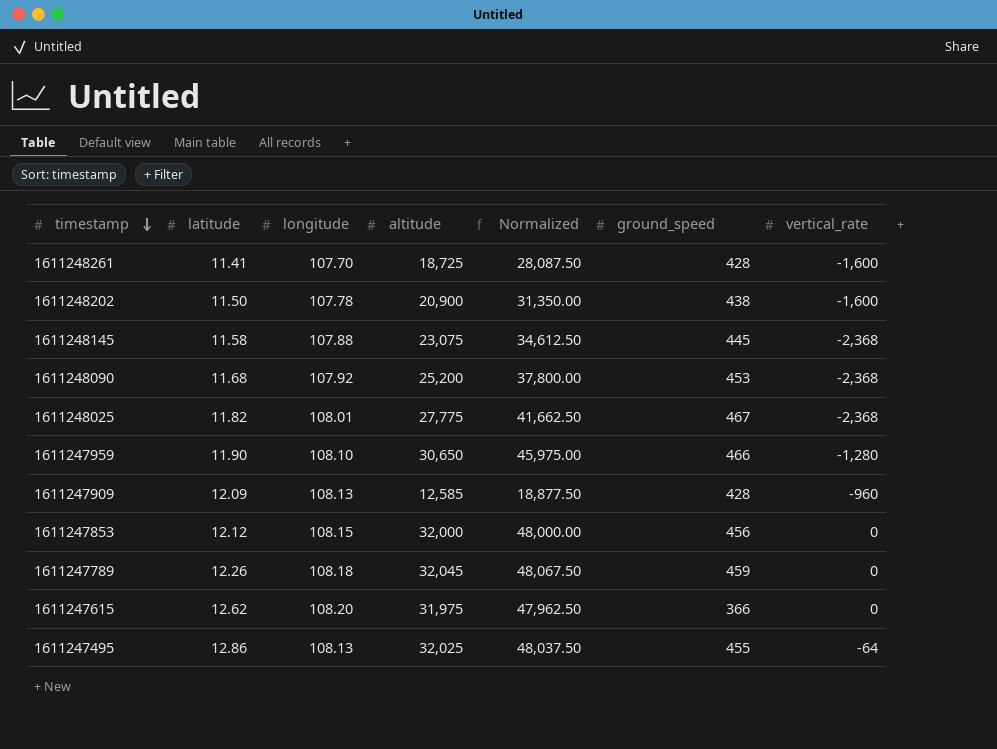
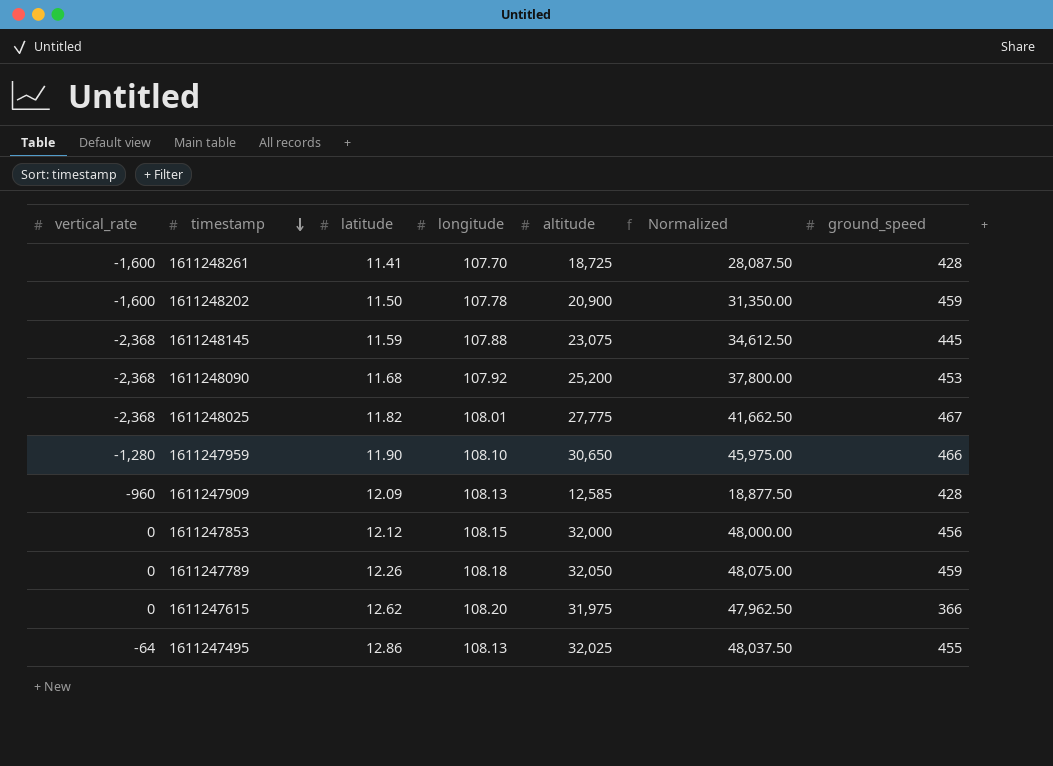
column vertical_rate | position: 7 -> 1
1611248202 | ground_speed: 438 -> 459
1611248145 | latitude: 11.58 -> 11.59
1611247789 | altitude: 32,045 -> 32,050
1611247789 | Normalized: 48,067.50 -> 48,075.00

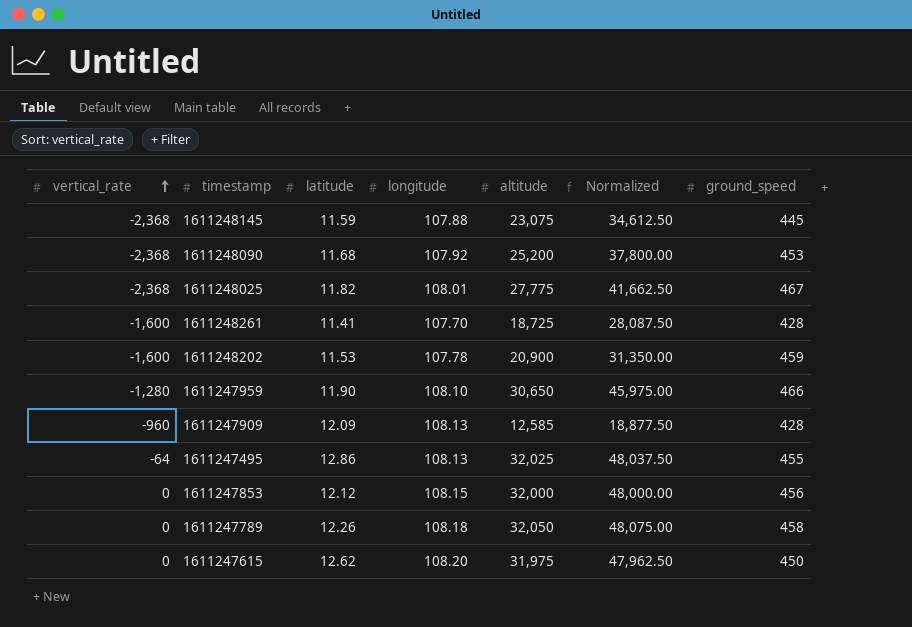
row order: timestamp descending -> vertical_rate ascending
1611248202 | latitude: 11.50 -> 11.53
1611247789 | ground_speed: 459 -> 458
1611247615 | ground_speed: 366 -> 450

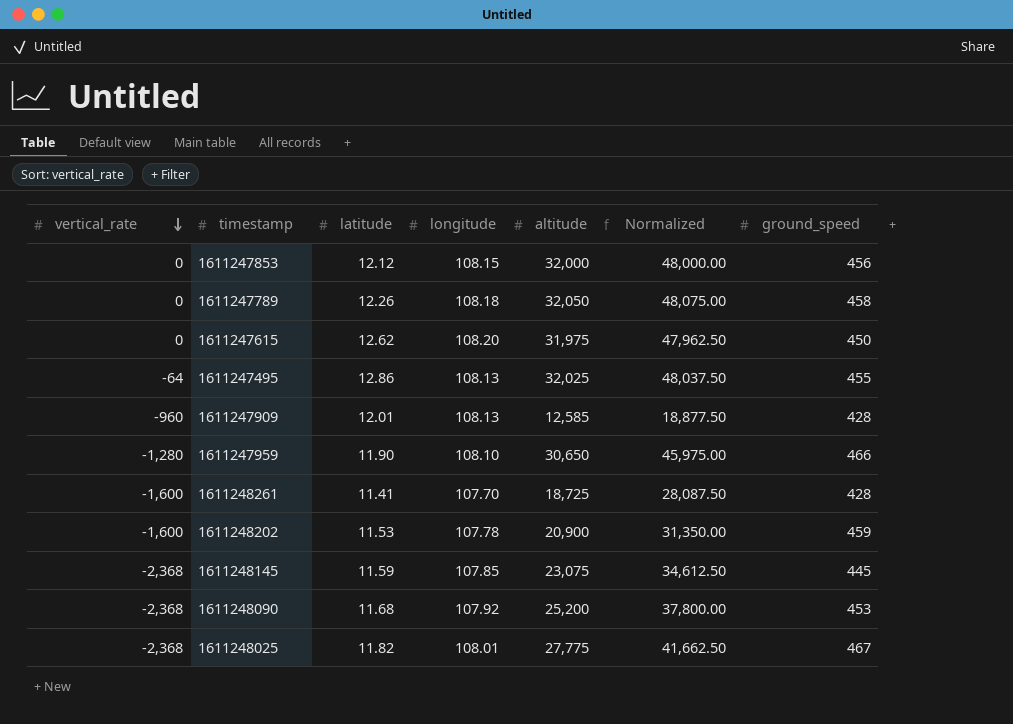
row order: vertical_rate ascending -> vertical_rate descending
1611247909 | latitude: 12.09 -> 12.01
1611248145 | longitude: 107.88 -> 107.85

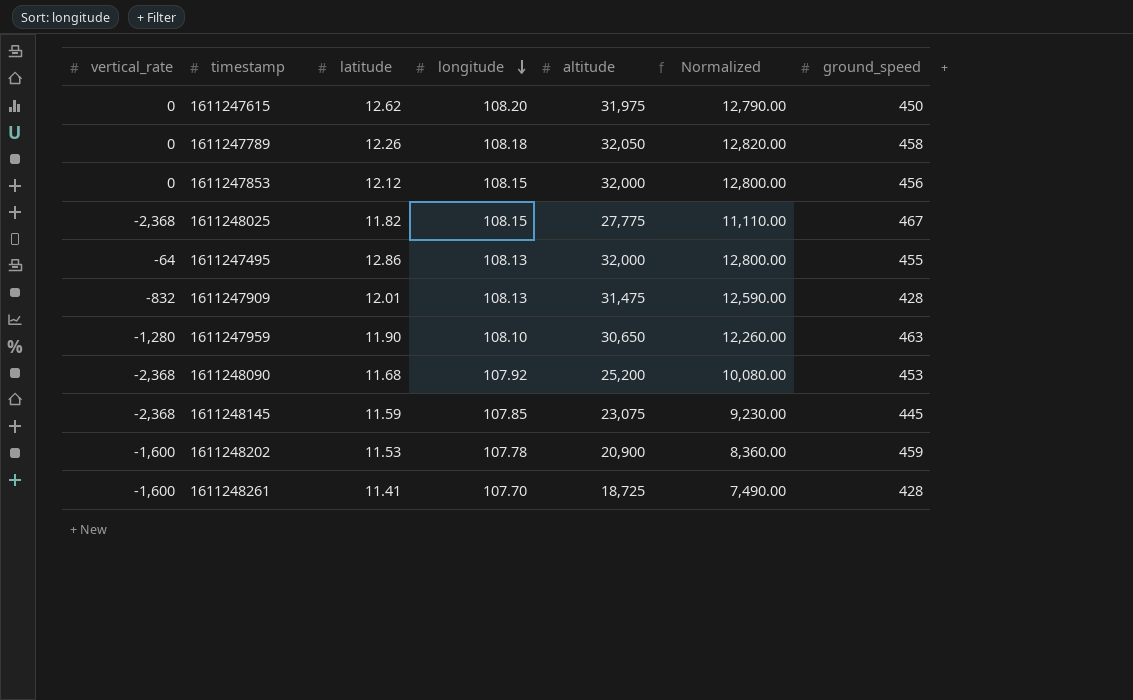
row order: vertical_rate descending -> longitude descending
column Normalized | formula: [altitude] * 1.5 -> [altitude] * 0.4
1611248025 | longitude: 108.01 -> 108.15
1611247495 | altitude: 32,025 -> 32,000
1611247909 | vertical_rate: -960 -> -832
1611247909 | altitude: 12,585 -> 31,475
1611247959 | ground_speed: 466 -> 463

